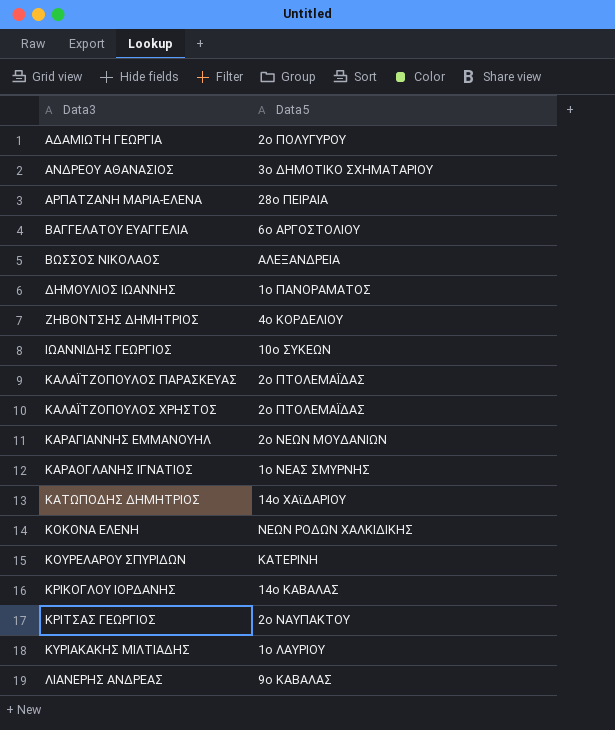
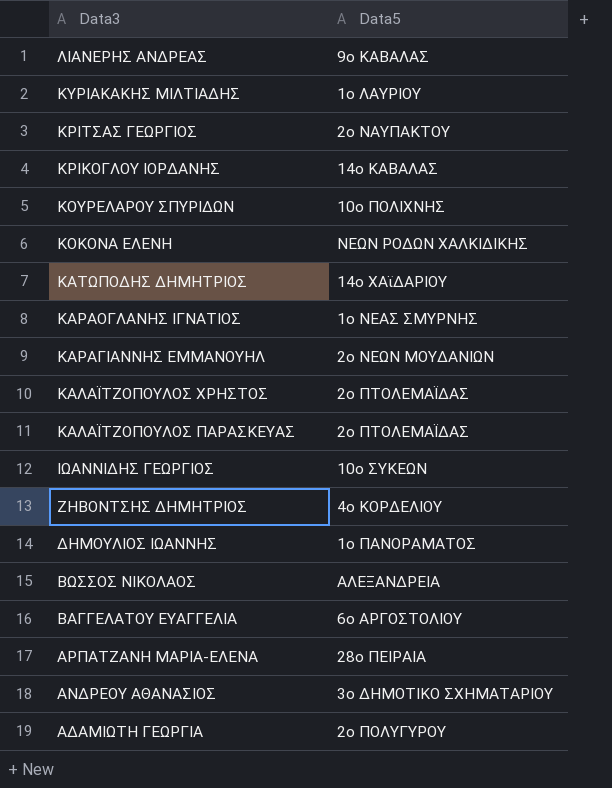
row order: Data3 ascending -> Data3 descending
ΚΟΥΡΕΛΑΡΟΥ ΣΠΥΡΙΔΩΝ | Data5: ΚΑΤΕΡΙΝΗ -> 10ο ΠΟΛΙΧΝΗΣ

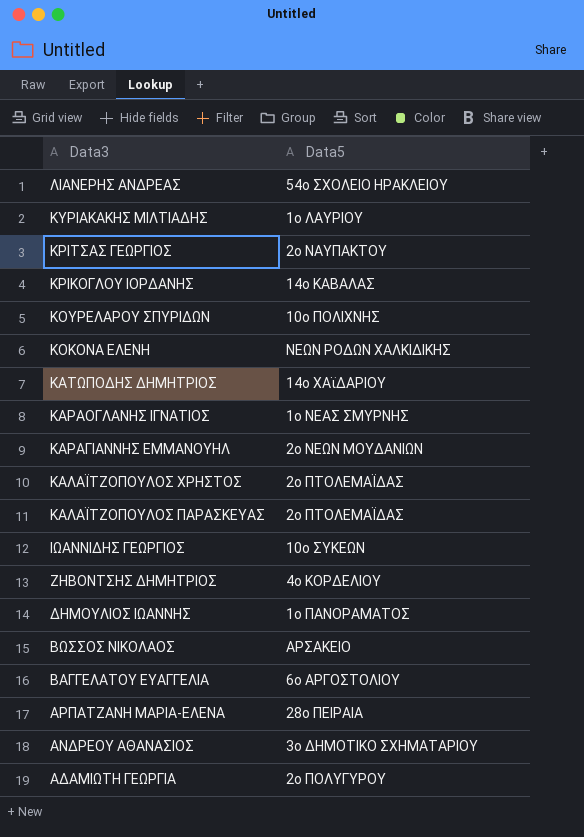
ΛΙΑΝΕΡΗΣ ΑΝΔΡΕΑΣ | Data5: 9ο ΚΑΒΑΛΑΣ -> 54ο ΣΧΟΛΕΙΟ ΗΡΑΚΛΕΙΟΥ
ΒΩΣΣΟΣ ΝΙΚΟΛΑΟΣ | Data5: ΑΛΕΞΑΝΔΡΕΙΑ -> ΑΡΣΑΚΕΙΟ

